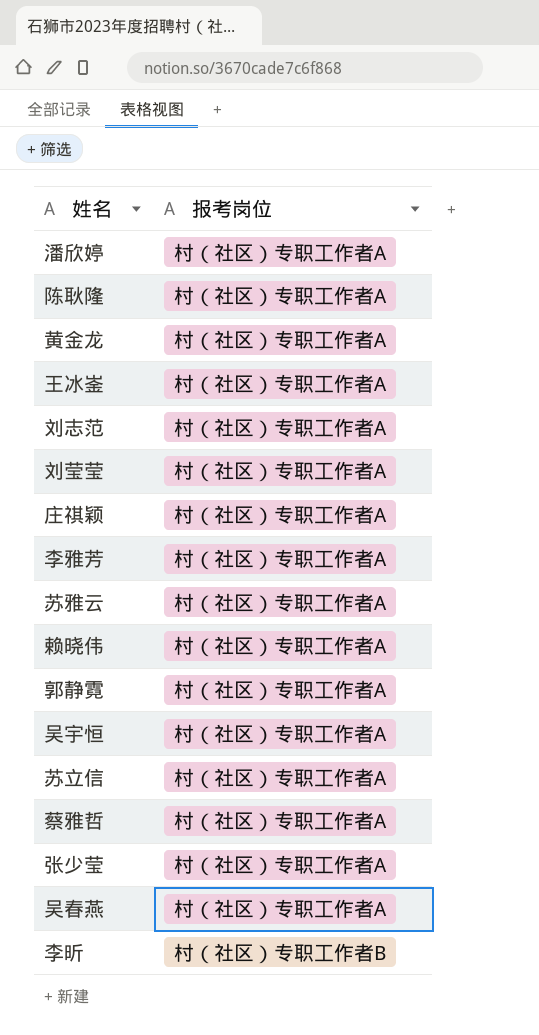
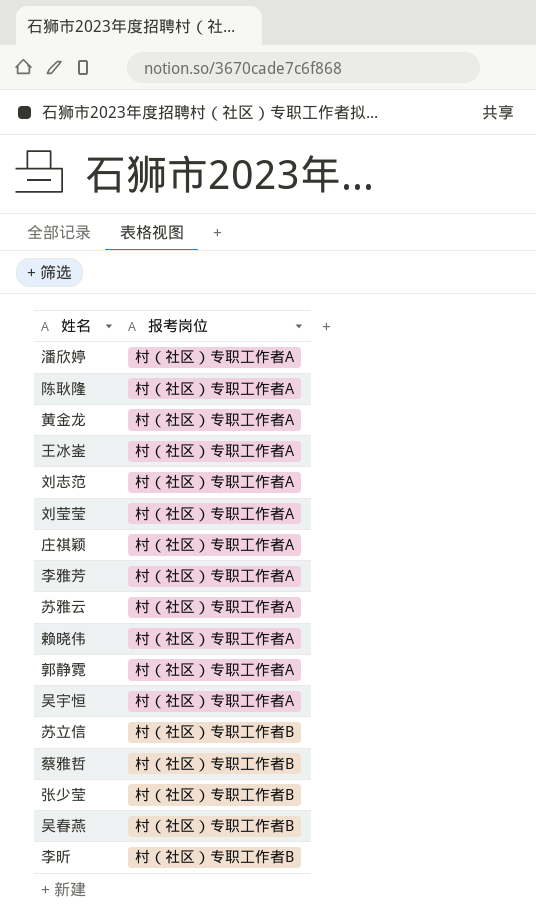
苏立信 | 报考岗位: 村（社区）专职工作者A -> 村（社区）专职工作者B
蔡雅哲 | 报考岗位: 村（社区）专职工作者A -> 村（社区）专职工作者B
张少莹 | 报考岗位: 村（社区）专职工作者A -> 村（社区）专职工作者B
吴春燕 | 报考岗位: 村（社区）专职工作者A -> 村（社区）专职工作者B

